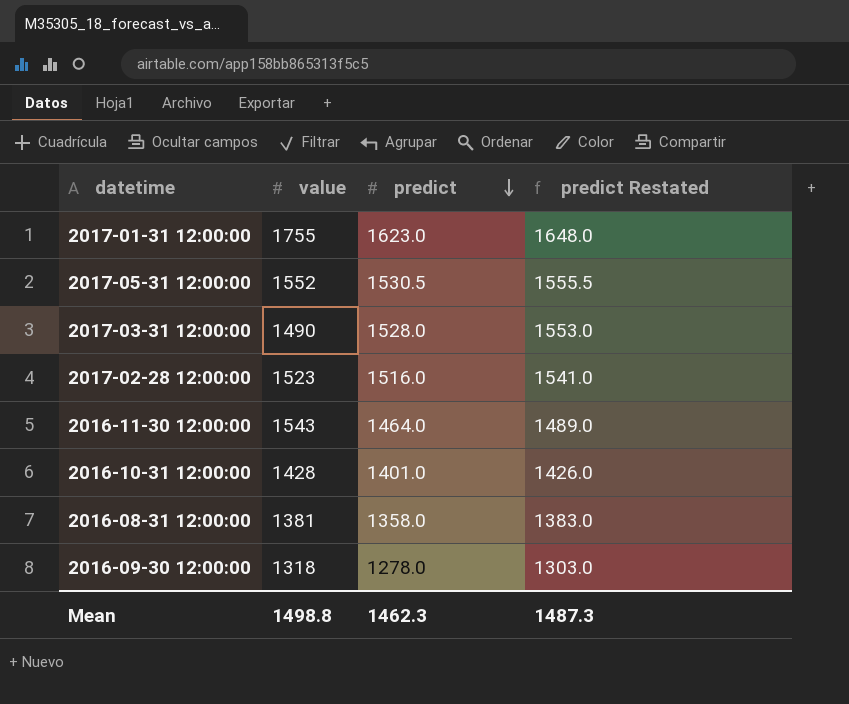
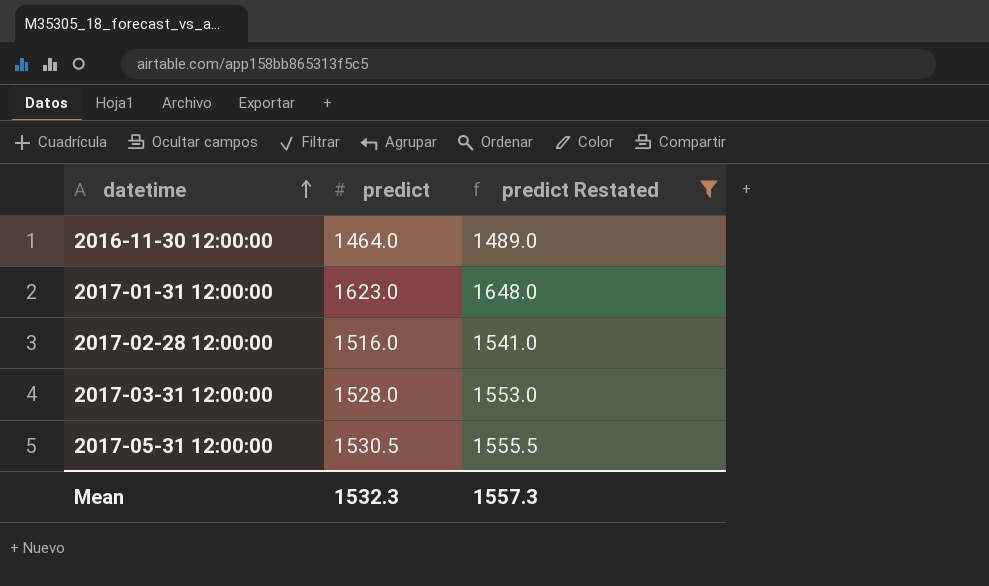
filter: none -> predict Restated >= 1489.0
row order: predict descending -> datetime ascending
column value | position: 2 -> none
Mean | predict: 1462.3 -> 1532.3
Mean | predict Restated: 1487.3 -> 1557.3

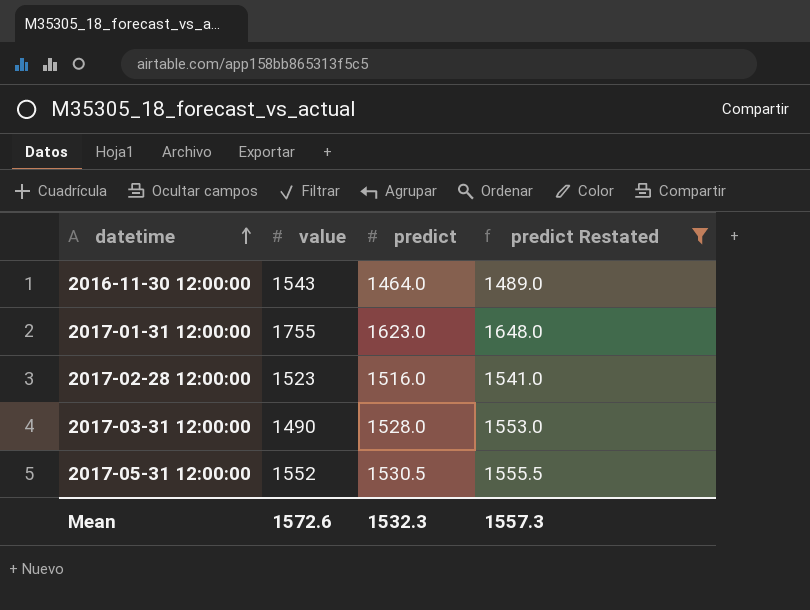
column value | position: none -> 2

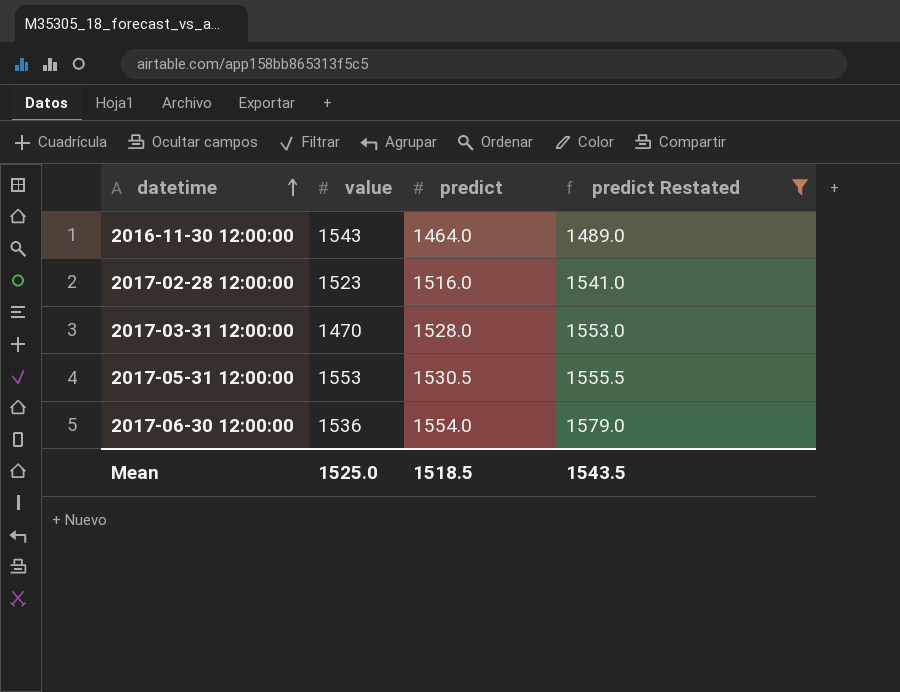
row 2017-01-31 12:00:00: 1755 | 1623.0 | 1648.0 -> none
2017-03-31 12:00:00 | value: 1490 -> 1470
2017-05-31 12:00:00 | value: 1552 -> 1553
row 2017-06-30 12:00:00: none -> 1536 | 1554.0 | 1579.0
Mean | value: 1572.6 -> 1525.0
Mean | predict: 1532.3 -> 1518.5
Mean | predict Restated: 1557.3 -> 1543.5

